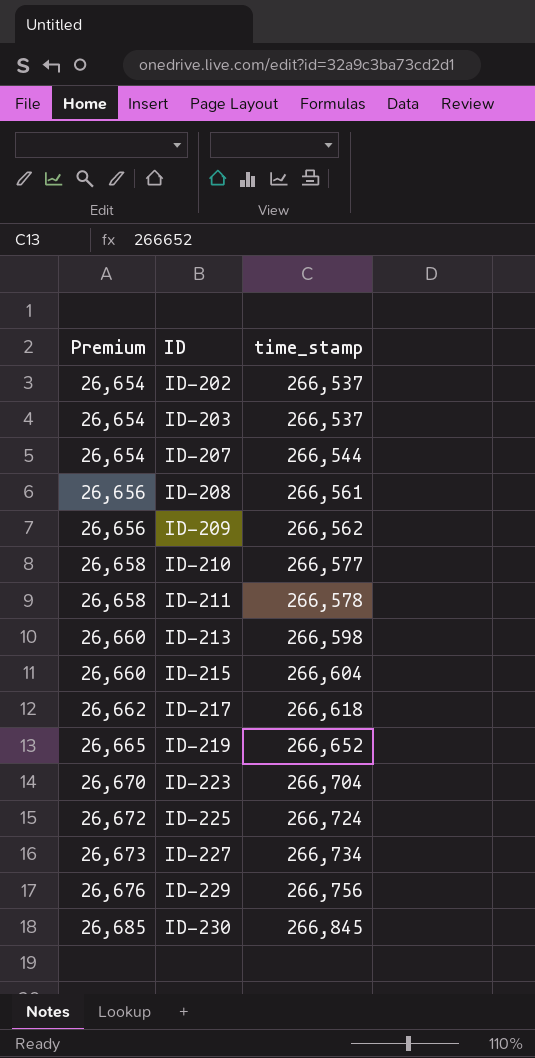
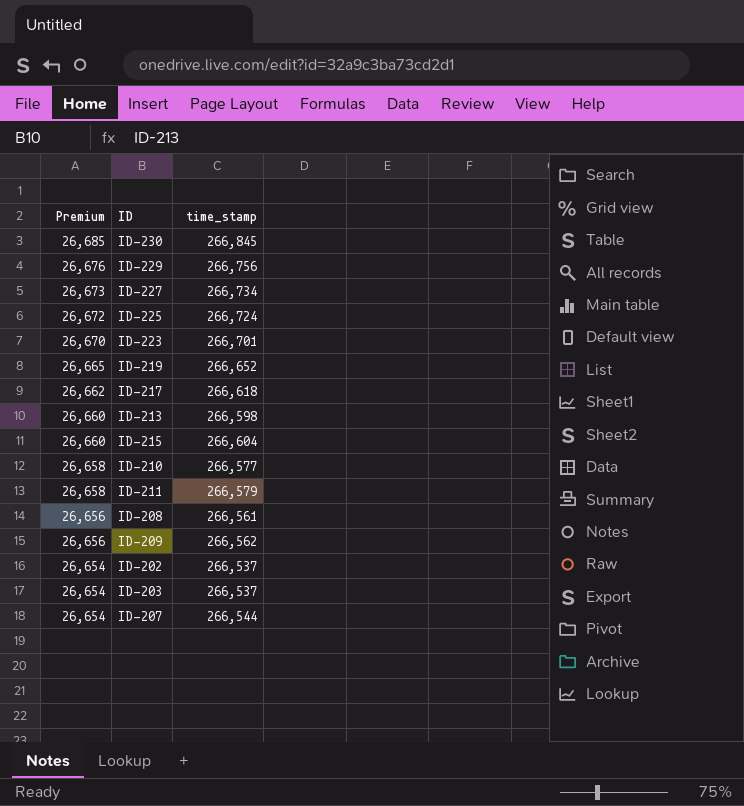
row order: Premium ascending -> Premium descending
ID-223 | time_stamp: 266,704 -> 266,701
ID-211 | time_stamp: 266,578 -> 266,579

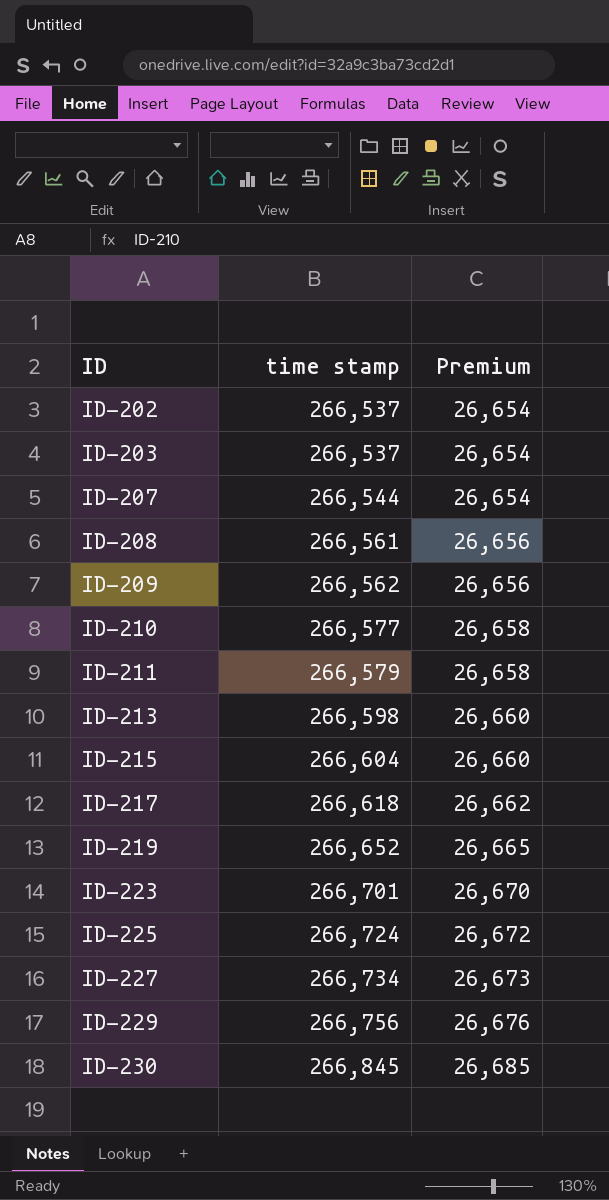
row order: Premium descending -> ID ascending
column name: time_stamp -> time stamp
column Premium | position: 1 -> 3

